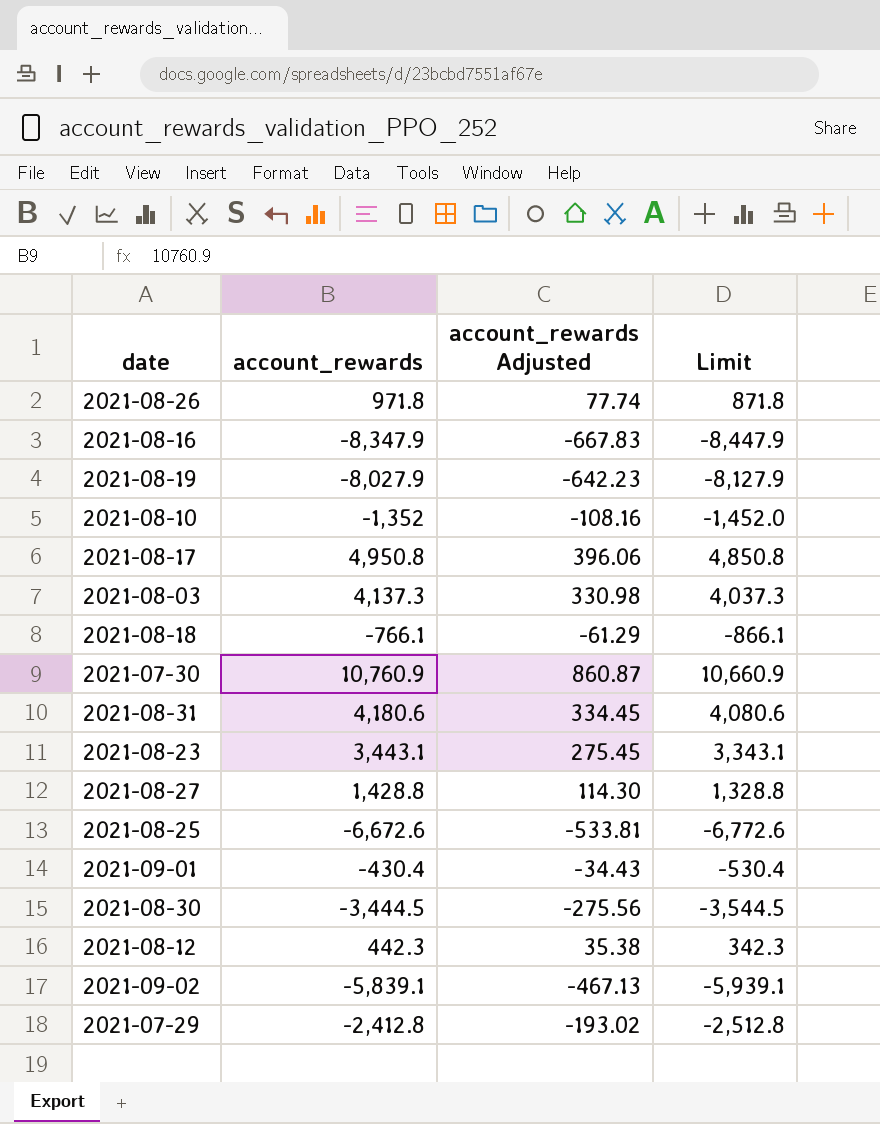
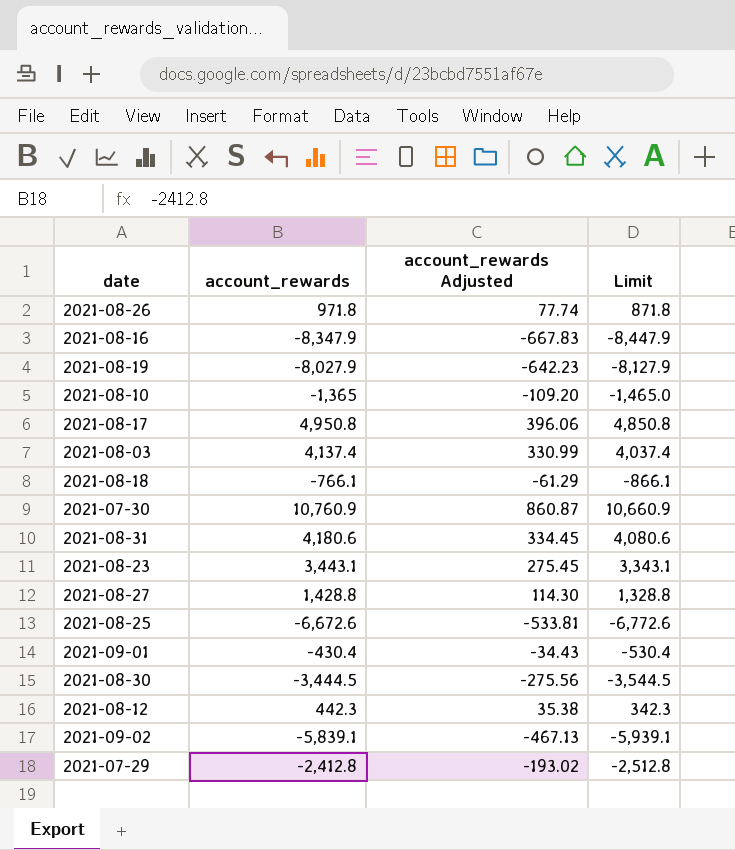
2021-08-10 | account_rewards: -1,352 -> -1,365
2021-08-10 | account_rewards Adjusted: -108.16 -> -109.20
2021-08-10 | Limit: -1,452.0 -> -1,465.0
2021-08-03 | account_rewards: 4,137.3 -> 4,137.4
2021-08-03 | account_rewards Adjusted: 330.98 -> 330.99
2021-08-03 | Limit: 4,037.3 -> 4,037.4

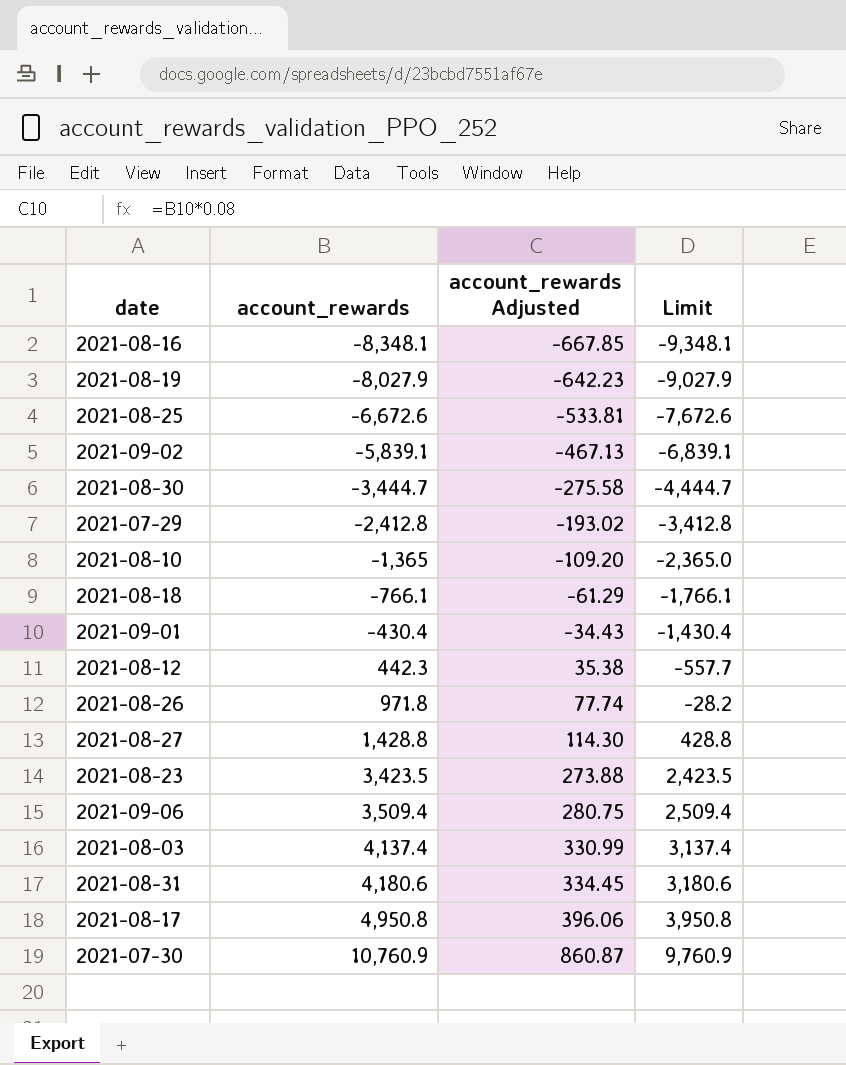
row order: none -> account_rewards ascending
column Limit | formula: [account_rewards] - 100 -> [account_rewards] - 1000
2021-08-16 | account_rewards: -8,347.9 -> -8,348.1
2021-08-16 | account_rewards Adjusted: -667.83 -> -667.85
2021-08-30 | account_rewards: -3,444.5 -> -3,444.7
2021-08-30 | account_rewards Adjusted: -275.56 -> -275.58
2021-08-23 | account_rewards: 3,443.1 -> 3,423.5
2021-08-23 | account_rewards Adjusted: 275.45 -> 273.88
row 2021-09-06: none -> 3,509.4 | 280.75 | 2,509.4

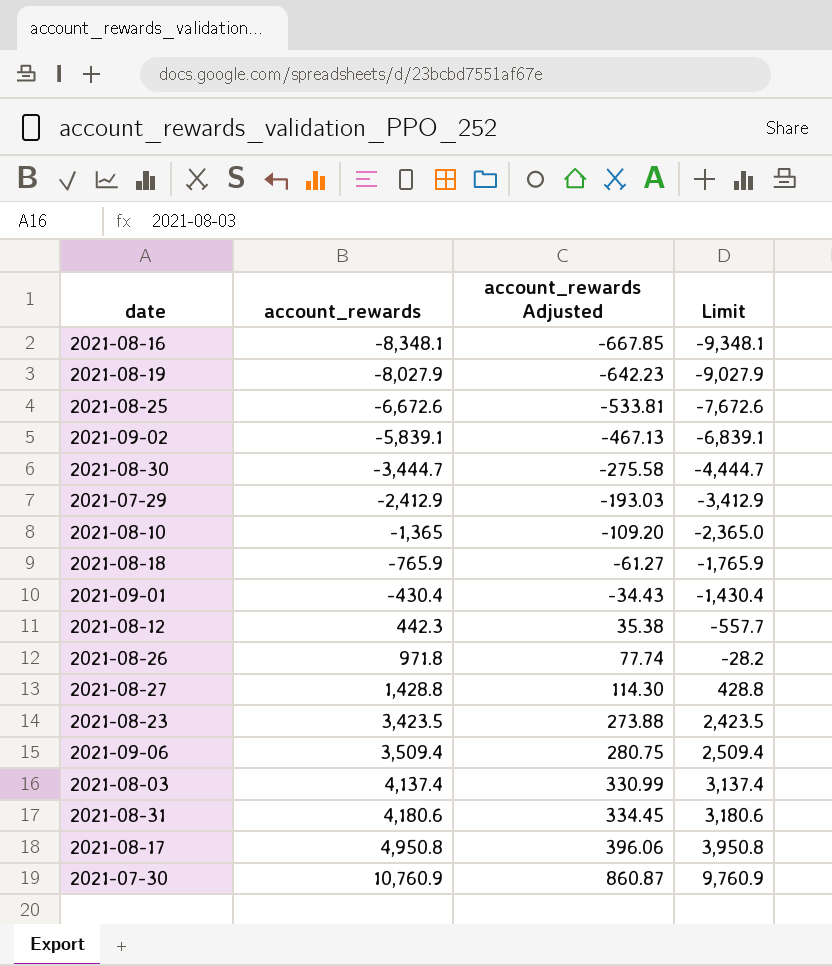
2021-07-29 | account_rewards: -2,412.8 -> -2,412.9
2021-07-29 | account_rewards Adjusted: -193.02 -> -193.03
2021-07-29 | Limit: -3,412.8 -> -3,412.9
2021-08-18 | account_rewards: -766.1 -> -765.9
2021-08-18 | account_rewards Adjusted: -61.29 -> -61.27
2021-08-18 | Limit: -1,766.1 -> -1,765.9

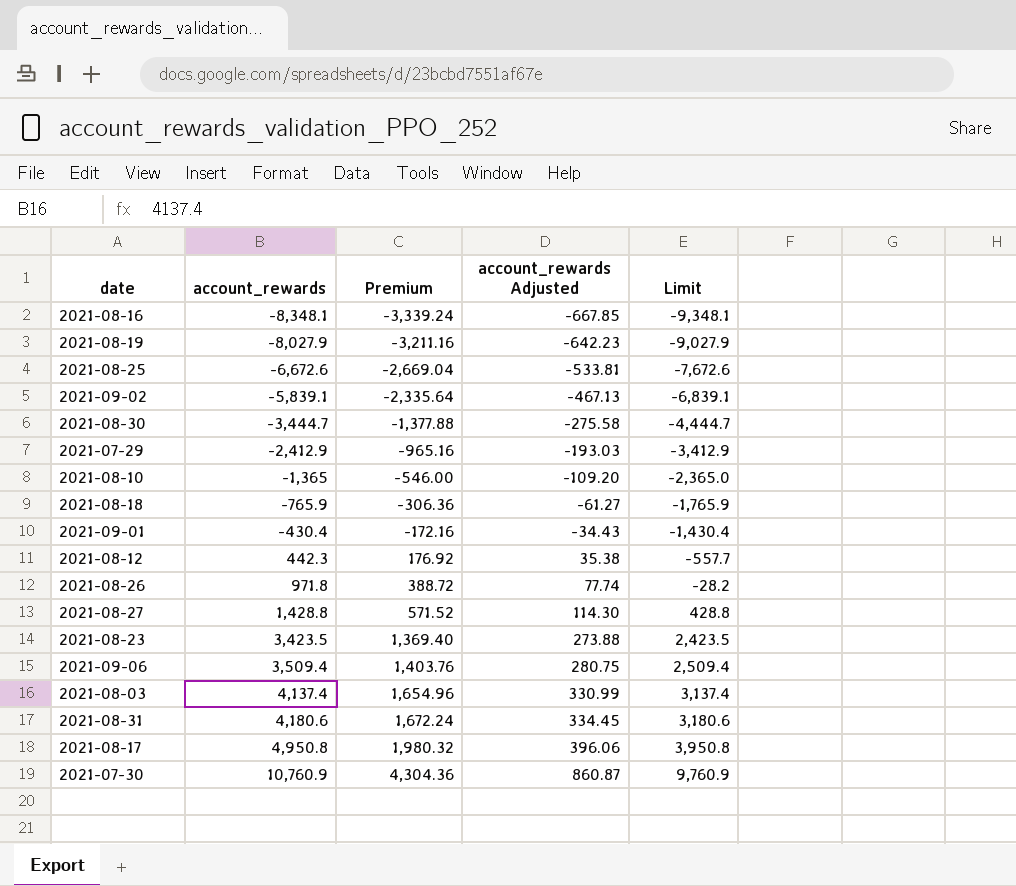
column Premium | formula: none -> [account_rewards] * 0.4

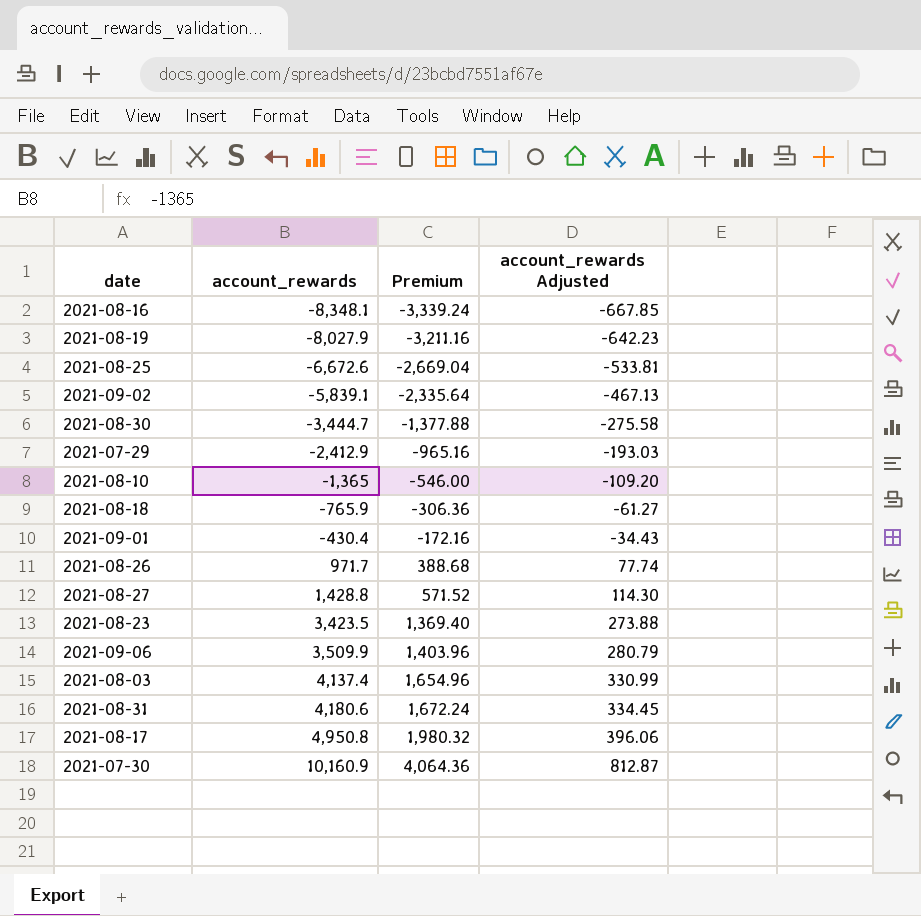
column Limit | formula: [account_rewards] - 1000 -> none
row 2021-08-12: 442.3 | 176.92 | 35.38 | -557.7 -> none
2021-08-26 | account_rewards: 971.8 -> 971.7
2021-08-26 | Premium: 388.72 -> 388.68
2021-09-06 | account_rewards: 3,509.4 -> 3,509.9
2021-09-06 | Premium: 1,403.76 -> 1,403.96
2021-09-06 | account_rewards Adjusted: 280.75 -> 280.79
2021-07-30 | account_rewards: 10,760.9 -> 10,160.9
2021-07-30 | Premium: 4,304.36 -> 4,064.36
2021-07-30 | account_rewards Adjusted: 860.87 -> 812.87

